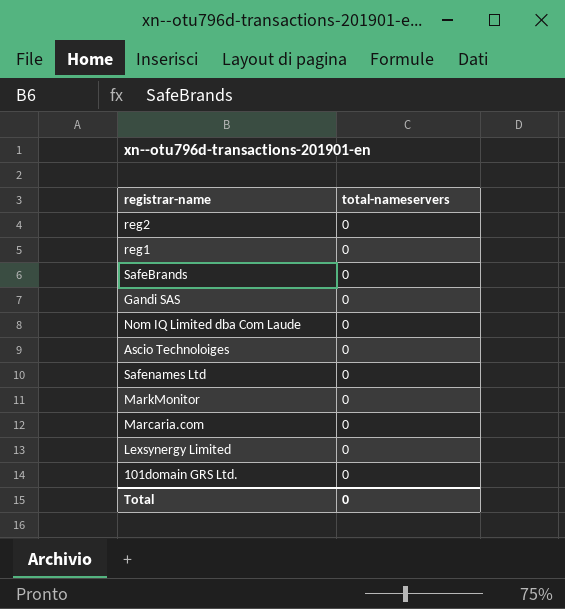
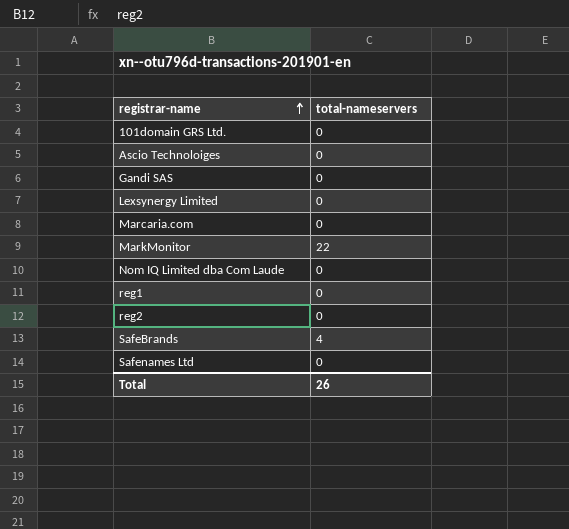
row order: none -> registrar-name ascending
MarkMonitor | total-nameservers: 0 -> 22
SafeBrands | total-nameservers: 0 -> 4
Total | total-nameservers: 0 -> 26

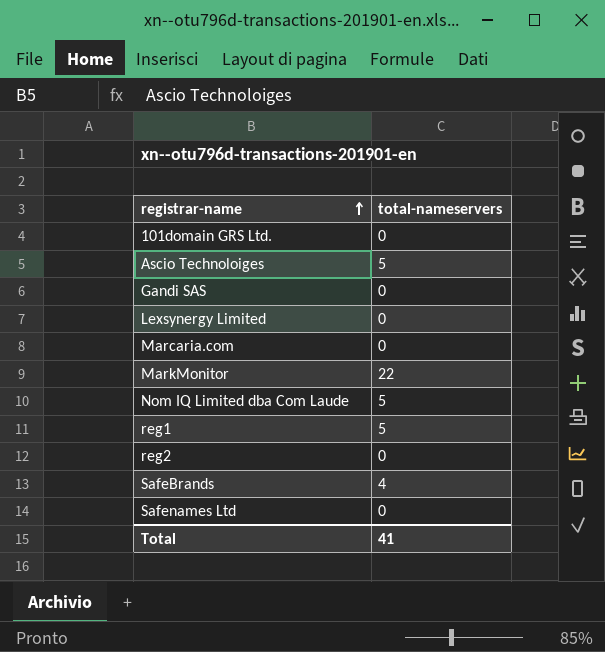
Ascio Technoloiges | total-nameservers: 0 -> 5
Nom IQ Limited dba Com Laude | total-nameservers: 0 -> 5
reg1 | total-nameservers: 0 -> 5
Total | total-nameservers: 26 -> 41

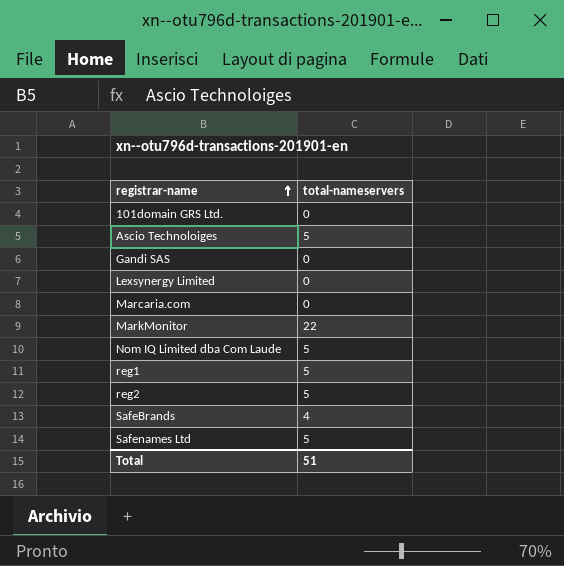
reg2 | total-nameservers: 0 -> 5
Safenames Ltd | total-nameservers: 0 -> 5
Total | total-nameservers: 41 -> 51

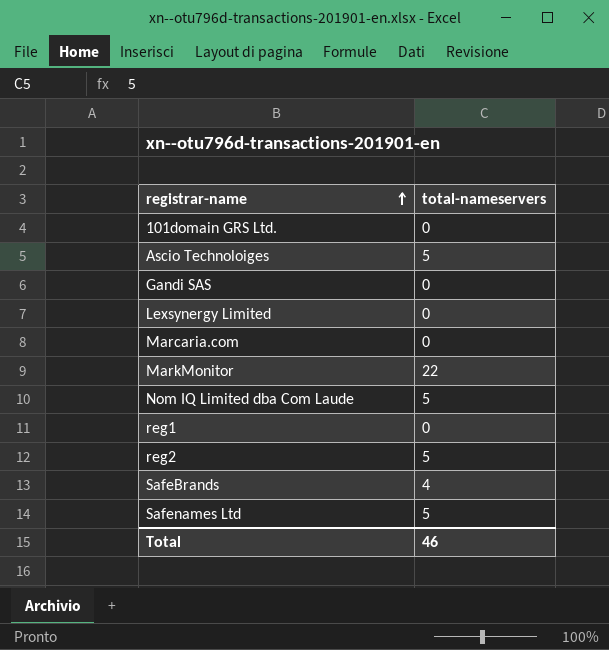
reg1 | total-nameservers: 5 -> 0
Total | total-nameservers: 51 -> 46

